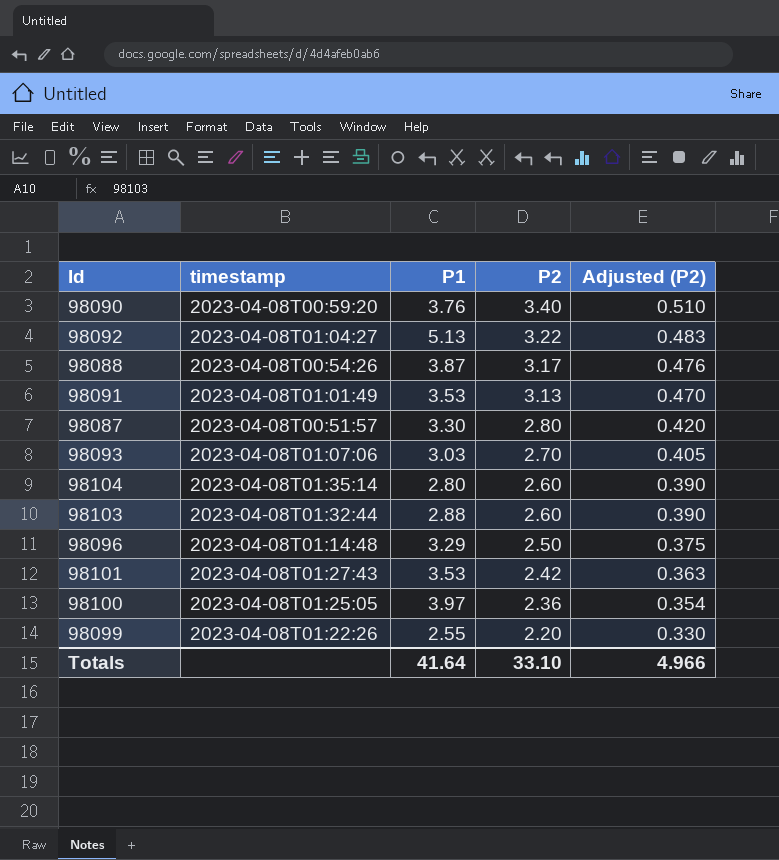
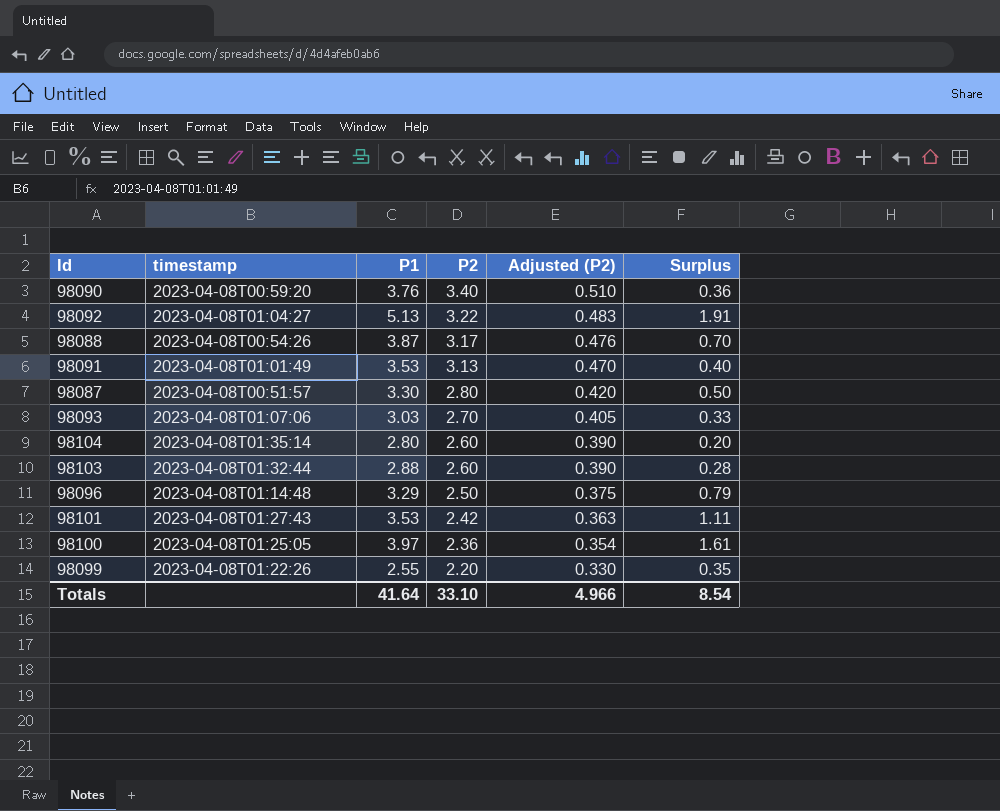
column Surplus | formula: none -> [P1] - [P2]

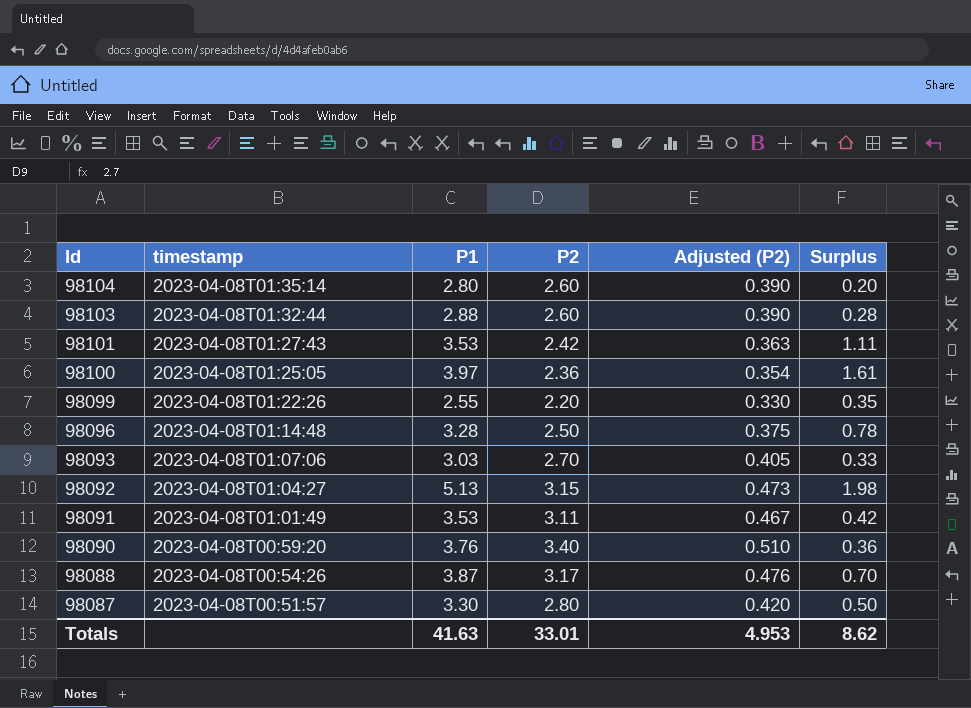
row order: P2 descending -> Id descending
98096 | P1: 3.29 -> 3.28
98096 | Surplus: 0.79 -> 0.78
98092 | P2: 3.22 -> 3.15
98092 | Adjusted (P2): 0.483 -> 0.473
98092 | Surplus: 1.91 -> 1.98
98091 | P2: 3.13 -> 3.11
98091 | Adjusted (P2): 0.470 -> 0.467
98091 | Surplus: 0.40 -> 0.42
Totals | P1: 41.64 -> 41.63
Totals | P2: 33.10 -> 33.01
Totals | Adjusted (P2): 4.966 -> 4.953
Totals | Surplus: 8.54 -> 8.62

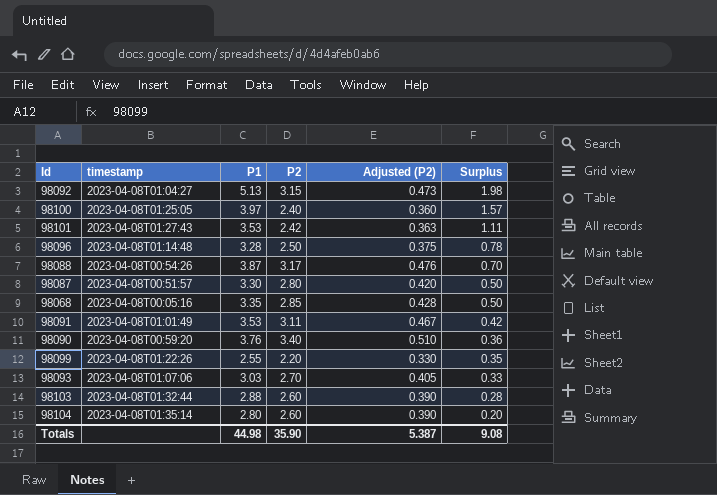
row order: Id descending -> Surplus descending
98100 | P2: 2.36 -> 2.40
98100 | Adjusted (P2): 0.354 -> 0.360
98100 | Surplus: 1.61 -> 1.57
row 98068: none -> 2023-04-08T00:05:16 | 3.35 | 2.85 | 0.428 | 0.50
Totals | P1: 41.63 -> 44.98
Totals | P2: 33.01 -> 35.90
Totals | Adjusted (P2): 4.953 -> 5.387
Totals | Surplus: 8.62 -> 9.08

